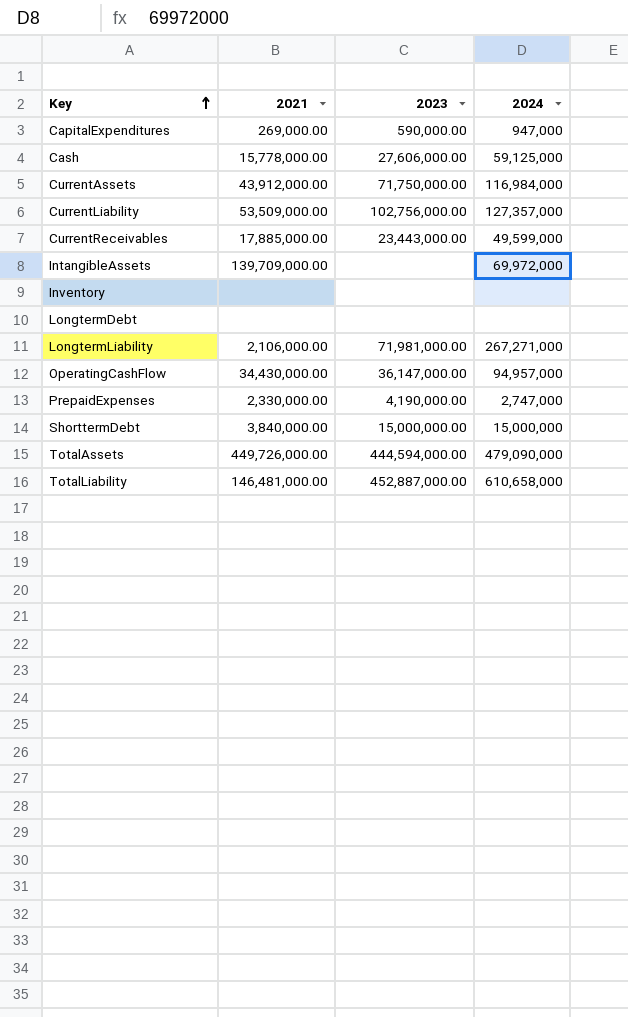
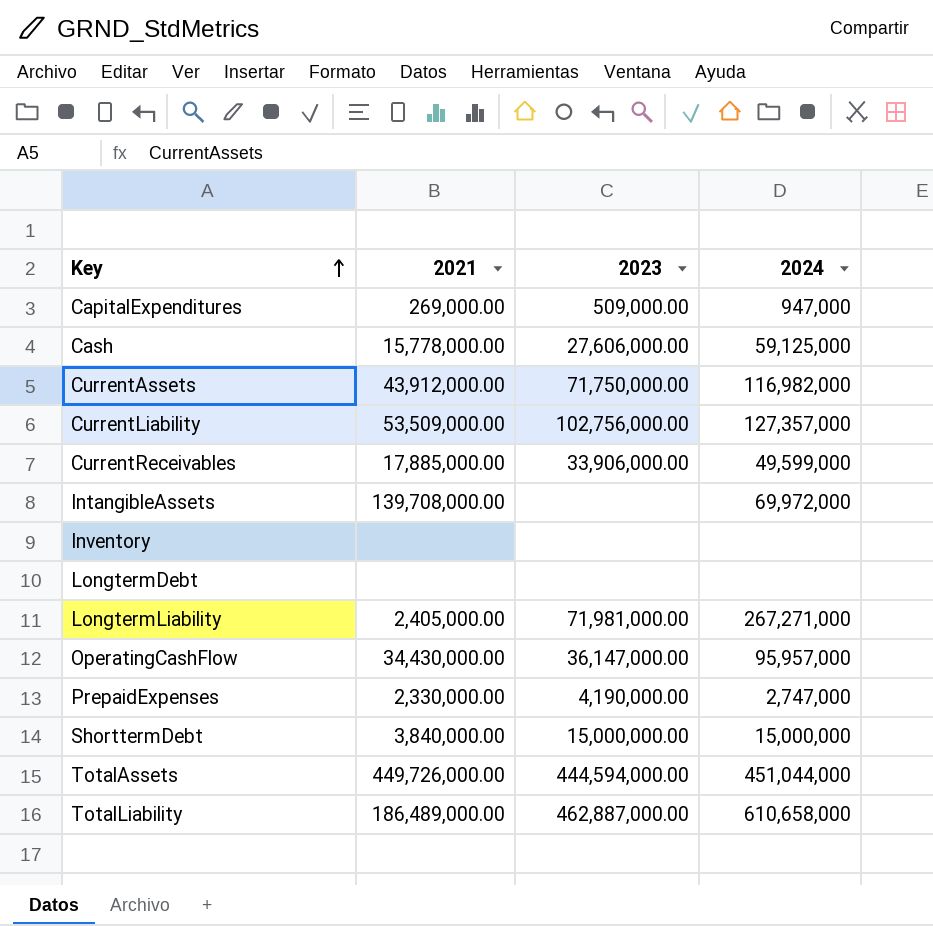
CapitalExpenditures | 2023: 590,000.00 -> 509,000.00
CurrentAssets | 2024: 116,984,000 -> 116,982,000
CurrentReceivables | 2023: 23,443,000.00 -> 33,906,000.00
IntangibleAssets | 2021: 139,709,000.00 -> 139,708,000.00
LongtermLiability | 2021: 2,106,000.00 -> 2,405,000.00
OperatingCashFlow | 2024: 94,957,000 -> 95,957,000
TotalAssets | 2024: 479,090,000 -> 451,044,000
TotalLiability | 2021: 146,481,000.00 -> 186,489,000.00
TotalLiability | 2023: 452,887,000.00 -> 462,887,000.00

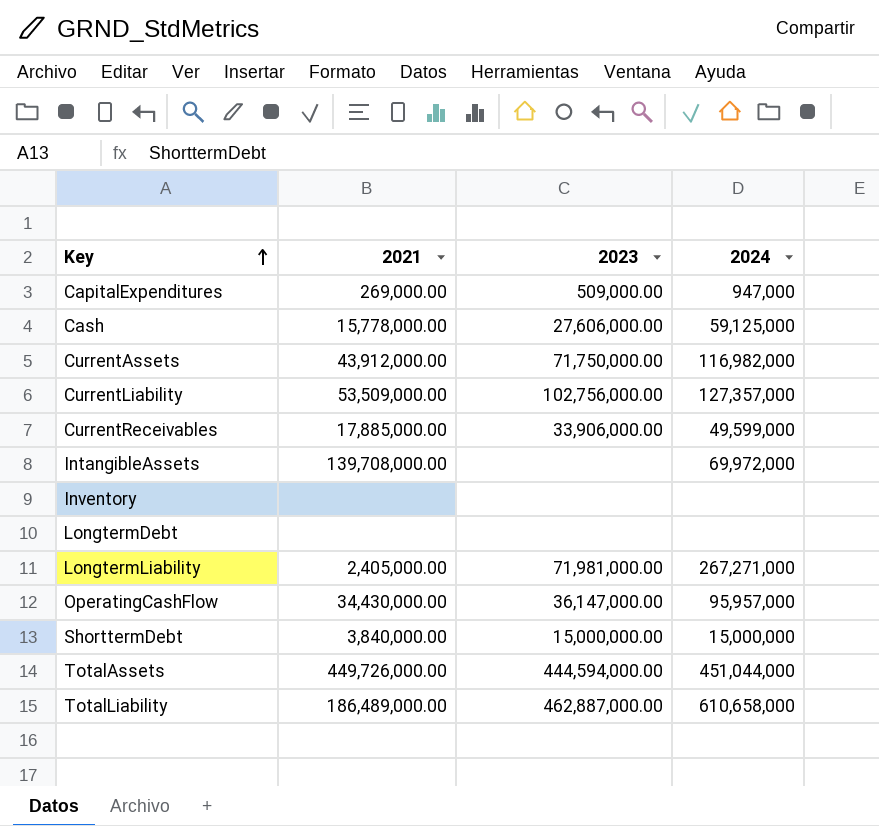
row PrepaidExpenses: 2,330,000.00 | 4,190,000.00 | 2,747,000 -> none

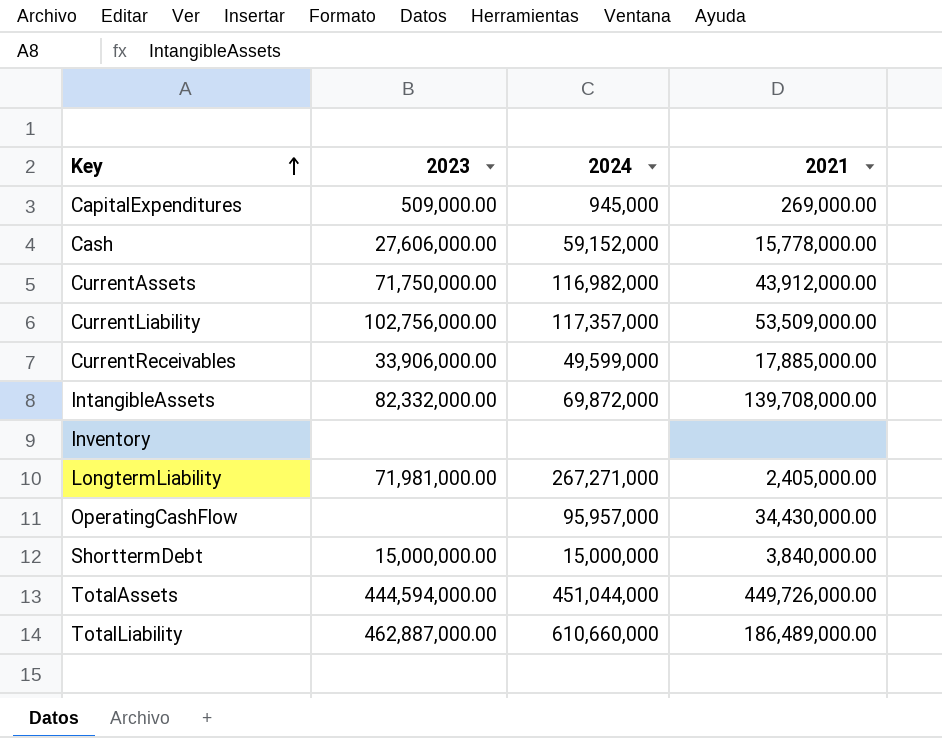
column 2021 | position: 2 -> 4
row LongtermDebt: none | none | none -> none
CapitalExpenditures | 2024: 947,000 -> 945,000
Cash | 2024: 59,125,000 -> 59,152,000
CurrentLiability | 2024: 127,357,000 -> 117,357,000
IntangibleAssets | 2023: none -> 82,332,000.00
IntangibleAssets | 2024: 69,972,000 -> 69,872,000
OperatingCashFlow | 2023: 36,147,000.00 -> none
TotalLiability | 2024: 610,658,000 -> 610,660,000

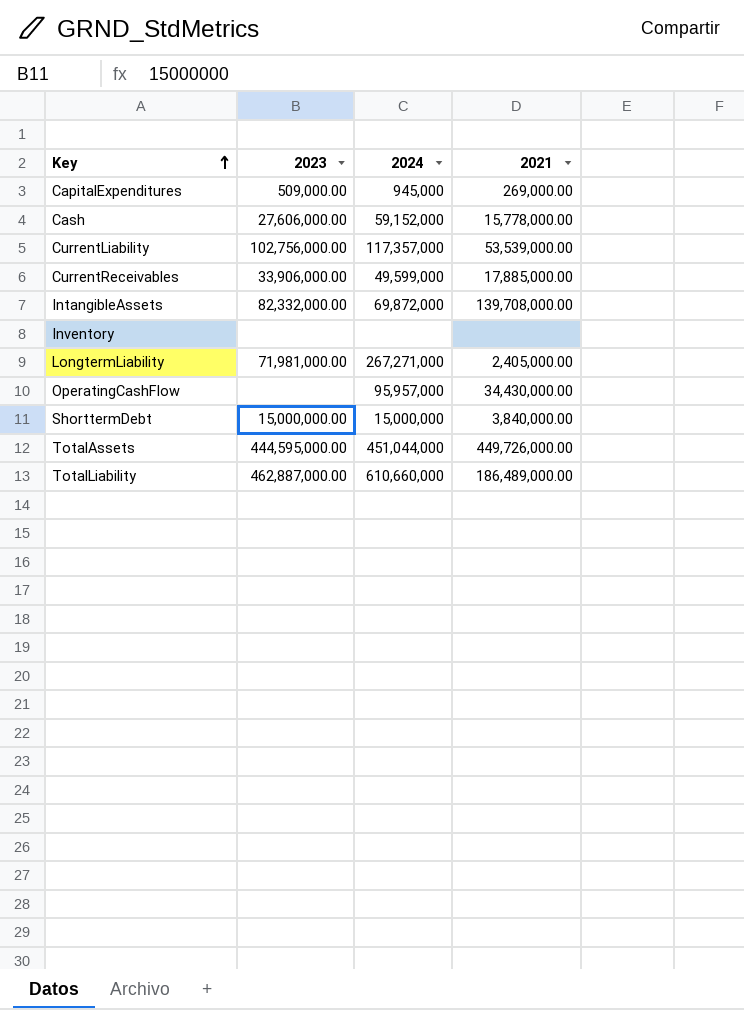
row CurrentAssets: 71,750,000.00 | 116,982,000 | 43,912,000.00 -> none
CurrentLiability | 2021: 53,509,000.00 -> 53,539,000.00
TotalAssets | 2023: 444,594,000.00 -> 444,595,000.00

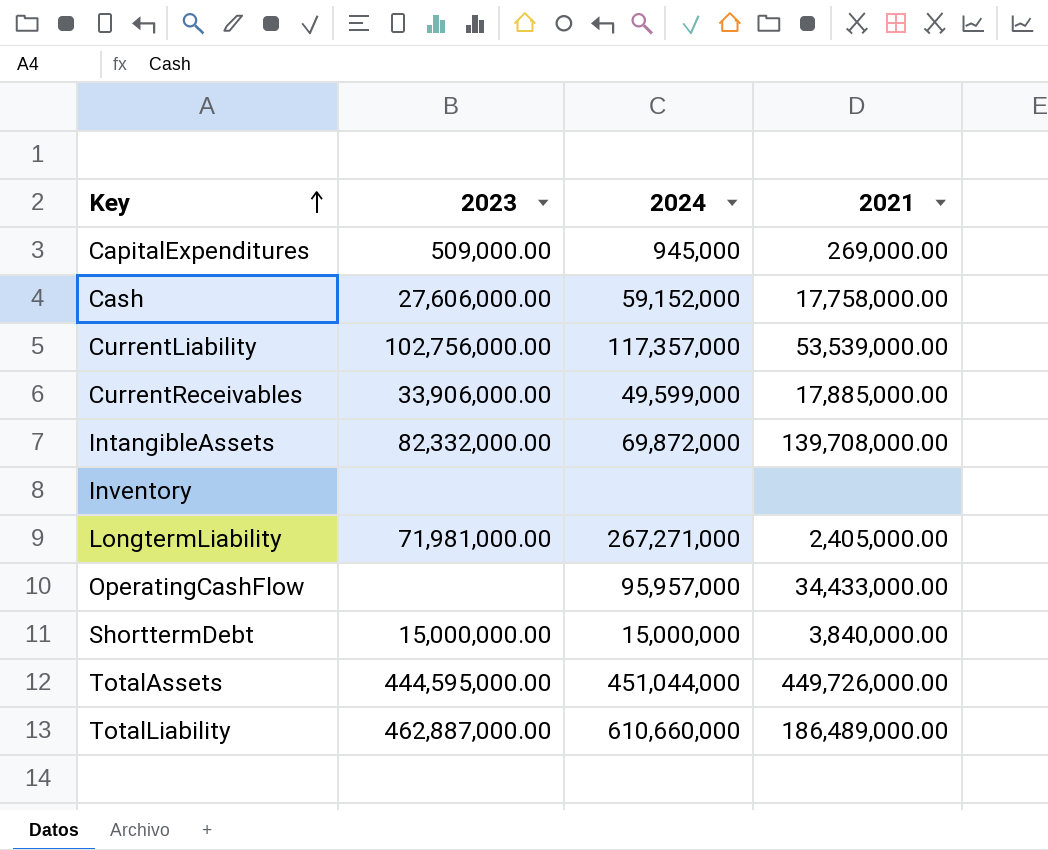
Cash | 2021: 15,778,000.00 -> 17,758,000.00
OperatingCashFlow | 2021: 34,430,000.00 -> 34,433,000.00

